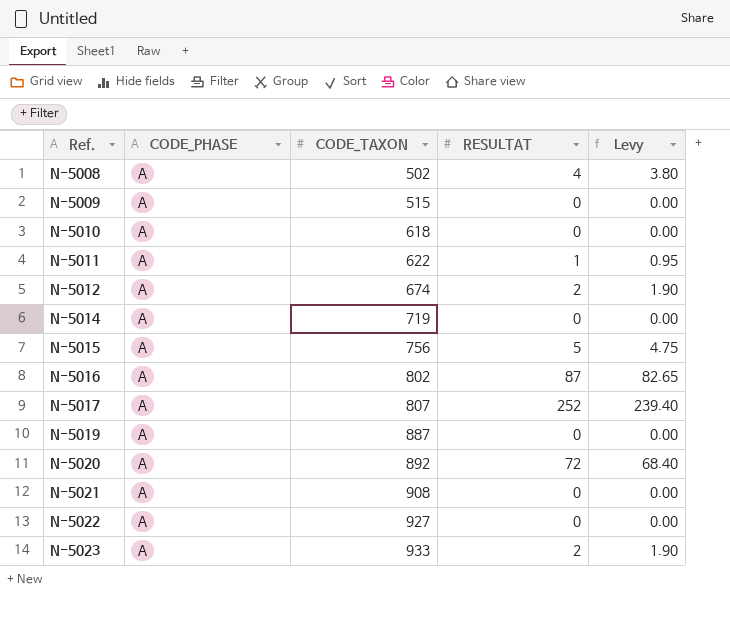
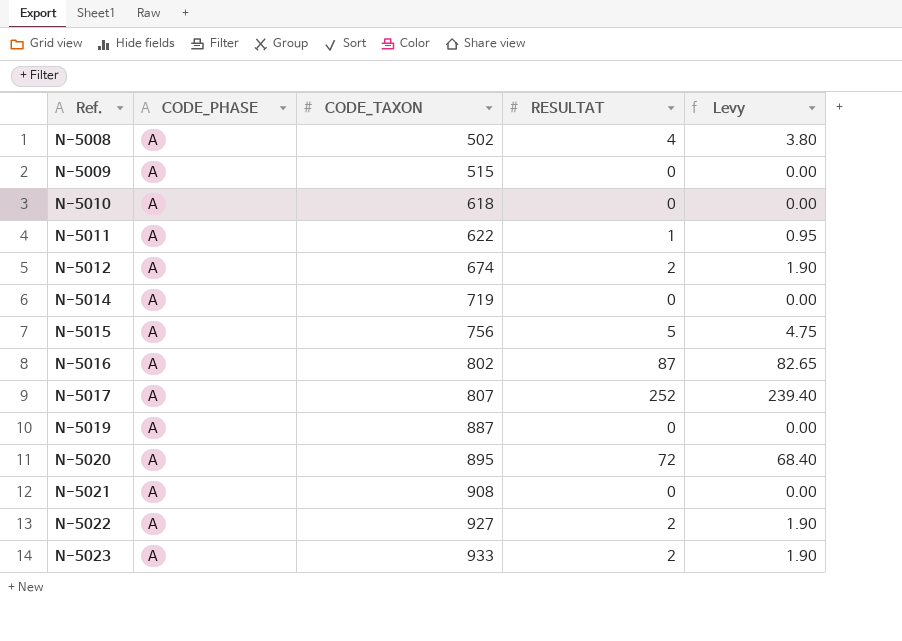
N-5020 | CODE_TAXON: 892 -> 895
N-5022 | RESULTAT: 0 -> 2
N-5022 | Levy: 0.00 -> 1.90

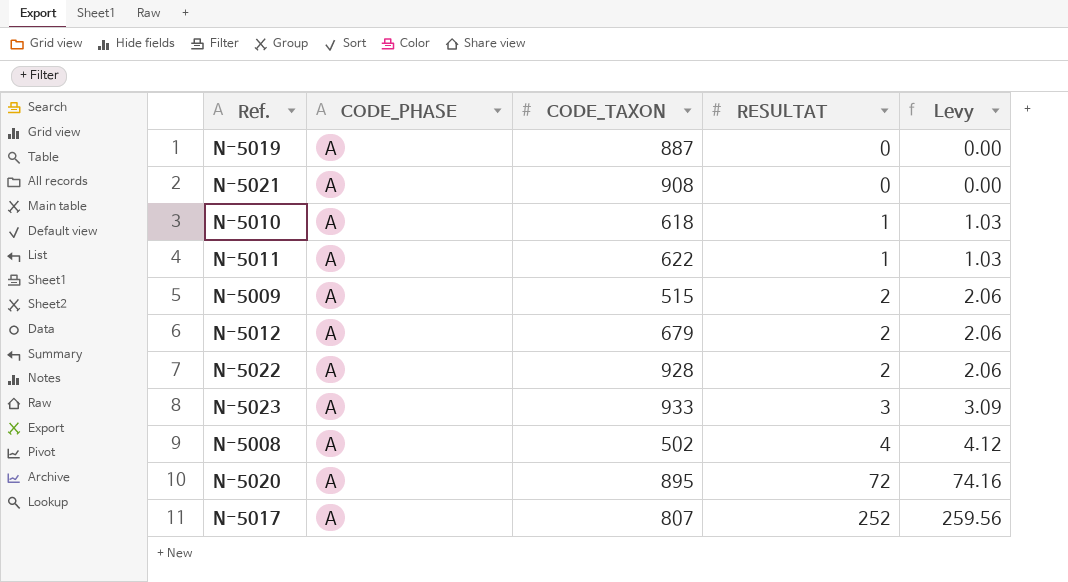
row order: Ref. ascending -> RESULTAT ascending
column Levy | formula: [RESULTAT] * 0.95 -> [RESULTAT] * 1.03
row N-5014: A | 719 | 0 | 0.00 -> none
row N-5015: A | 756 | 5 | 4.75 -> none
row N-5016: A | 802 | 87 | 82.65 -> none
N-5010 | RESULTAT: 0 -> 1
N-5009 | RESULTAT: 0 -> 2
N-5012 | CODE_TAXON: 674 -> 679
N-5022 | CODE_TAXON: 927 -> 928
N-5023 | RESULTAT: 2 -> 3

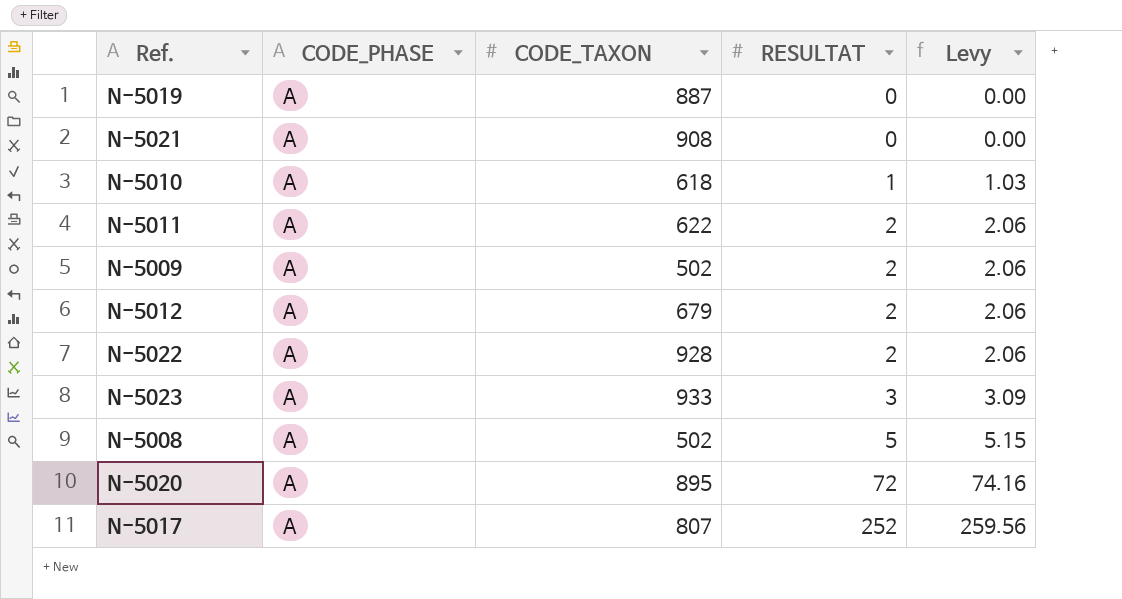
N-5011 | RESULTAT: 1 -> 2
N-5011 | Levy: 1.03 -> 2.06
N-5009 | CODE_TAXON: 515 -> 502
N-5008 | RESULTAT: 4 -> 5
N-5008 | Levy: 4.12 -> 5.15

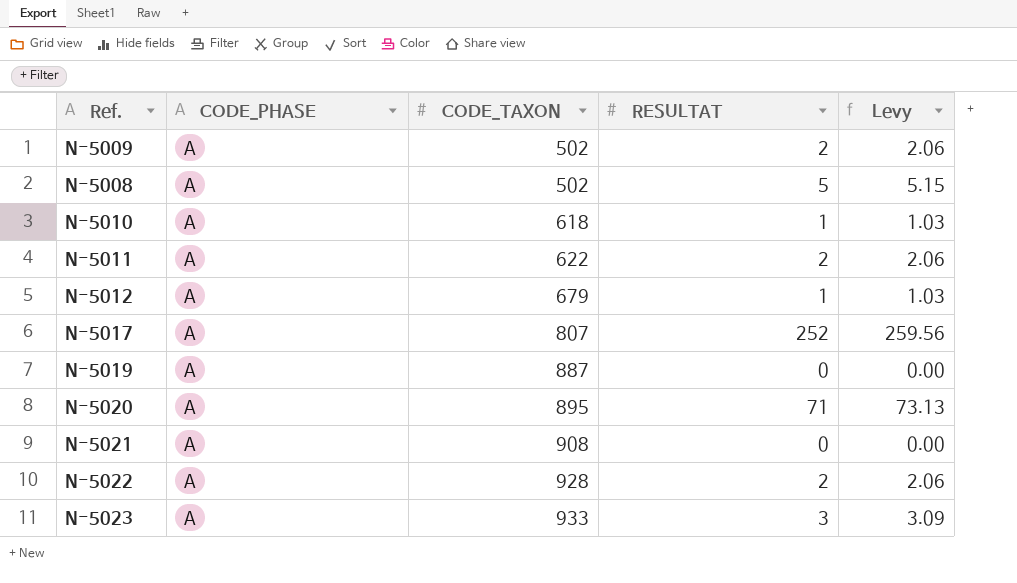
row order: RESULTAT ascending -> CODE_TAXON ascending
N-5012 | RESULTAT: 2 -> 1
N-5012 | Levy: 2.06 -> 1.03
N-5020 | RESULTAT: 72 -> 71
N-5020 | Levy: 74.16 -> 73.13

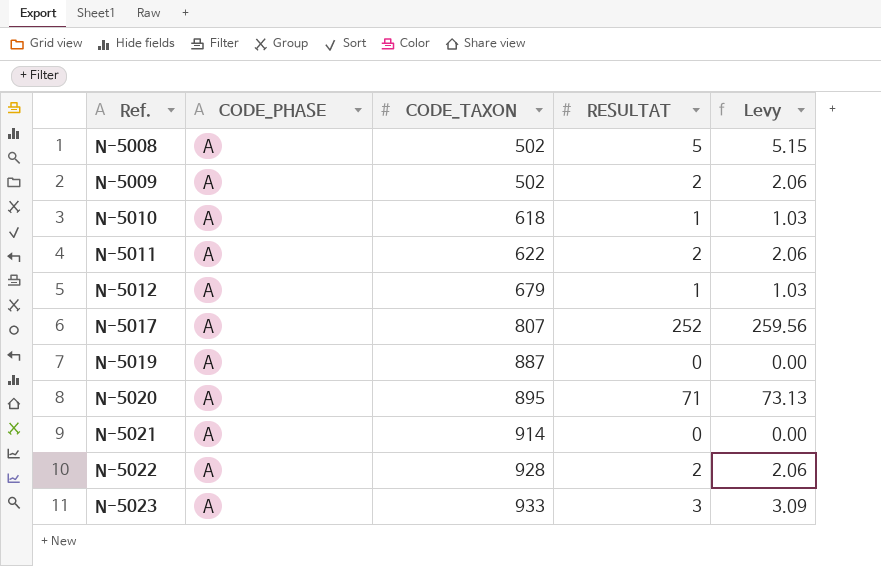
row order: CODE_TAXON ascending -> Ref. ascending
N-5021 | CODE_TAXON: 908 -> 914

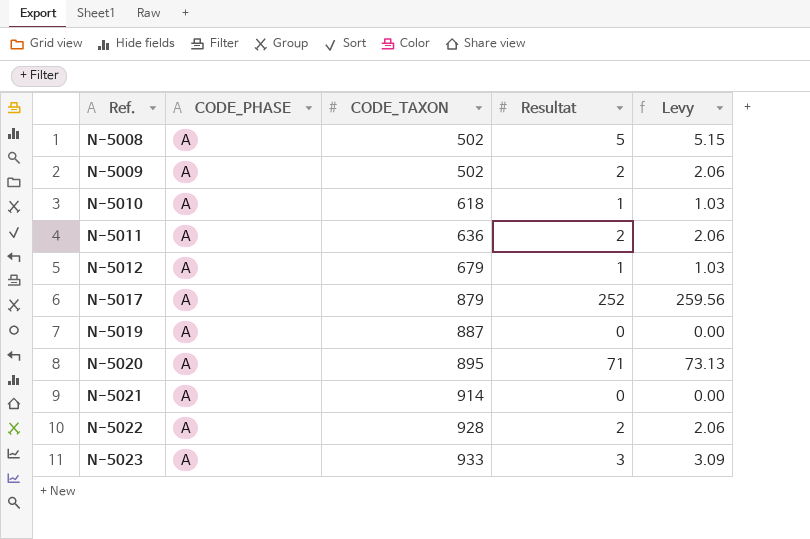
column name: RESULTAT -> Resultat
N-5011 | CODE_TAXON: 622 -> 636
N-5017 | CODE_TAXON: 807 -> 879

